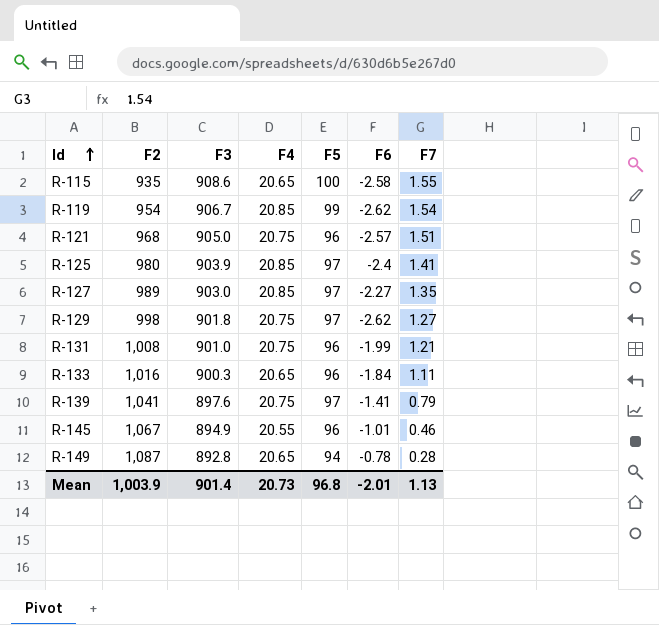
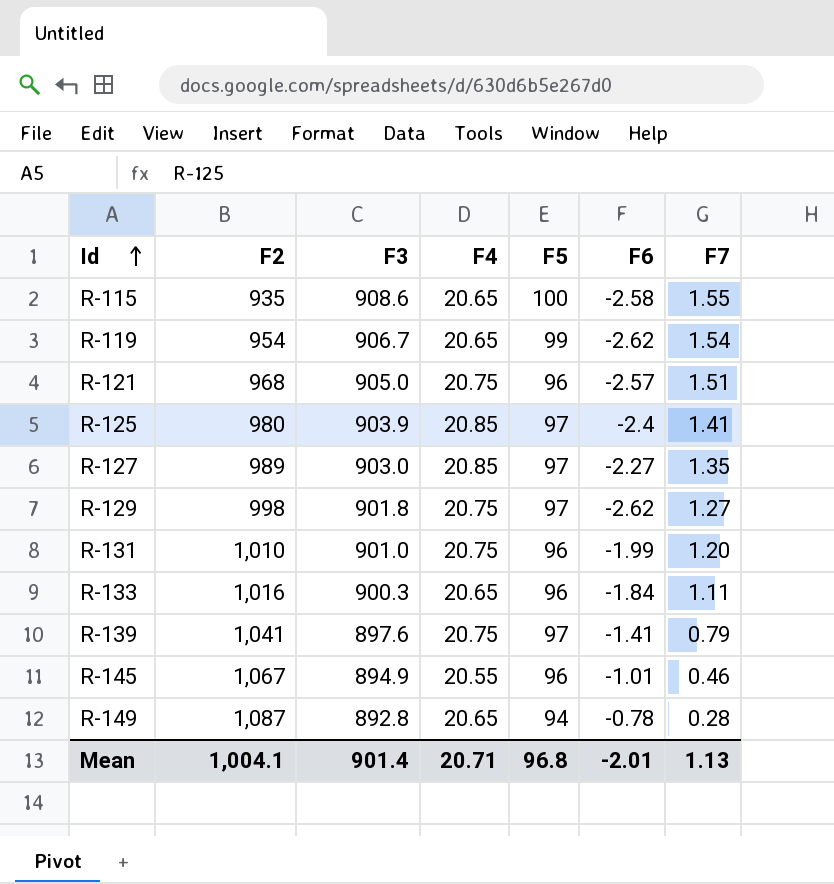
R-119 | F4: 20.85 -> 20.65
R-131 | F2: 1,008 -> 1,010
R-131 | F7: 1.21 -> 1.20
Mean | F2: 1,003.9 -> 1,004.1
Mean | F4: 20.73 -> 20.71

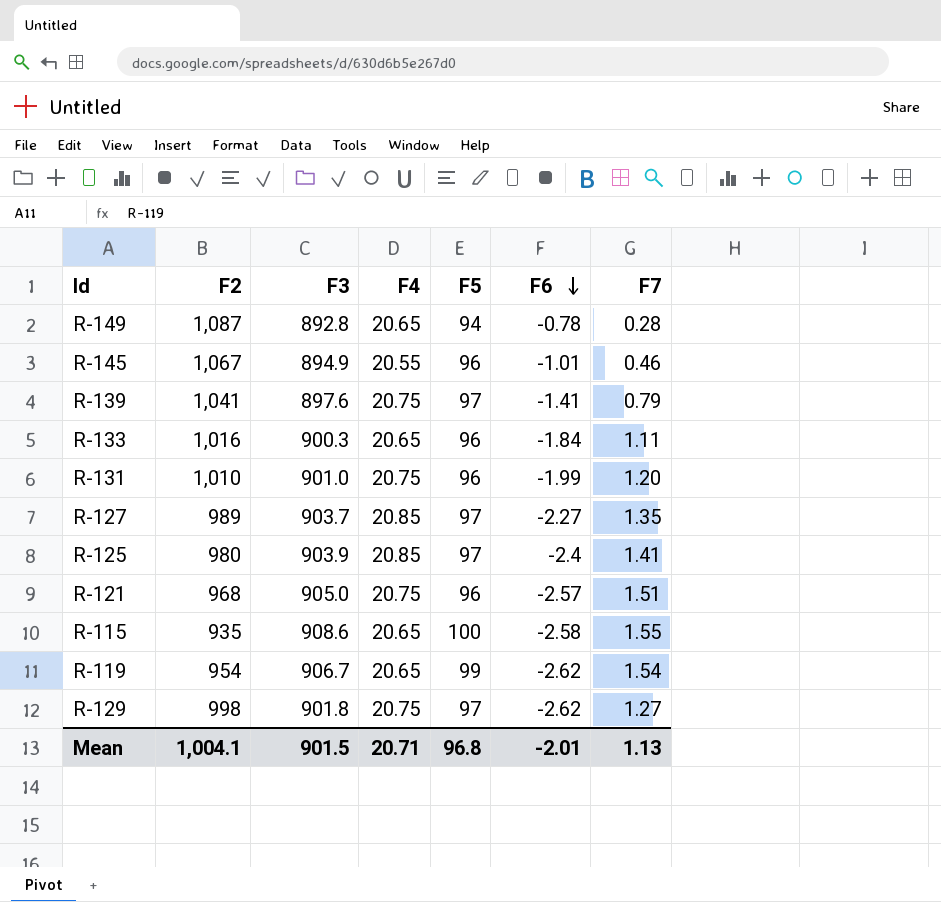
row order: Id ascending -> F6 descending
R-127 | F3: 903.0 -> 903.7
Mean | F3: 901.4 -> 901.5

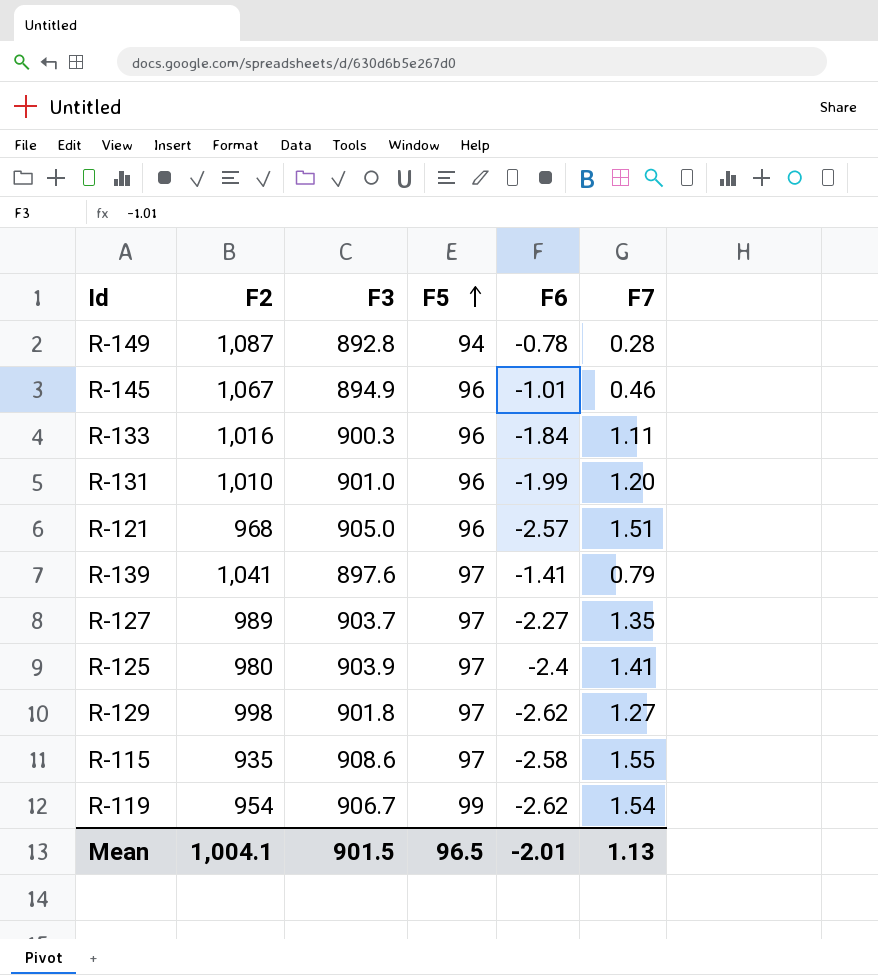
row order: F6 descending -> F5 ascending
column F4 | position: 4 -> none
R-115 | F5: 100 -> 97
Mean | F5: 96.8 -> 96.5

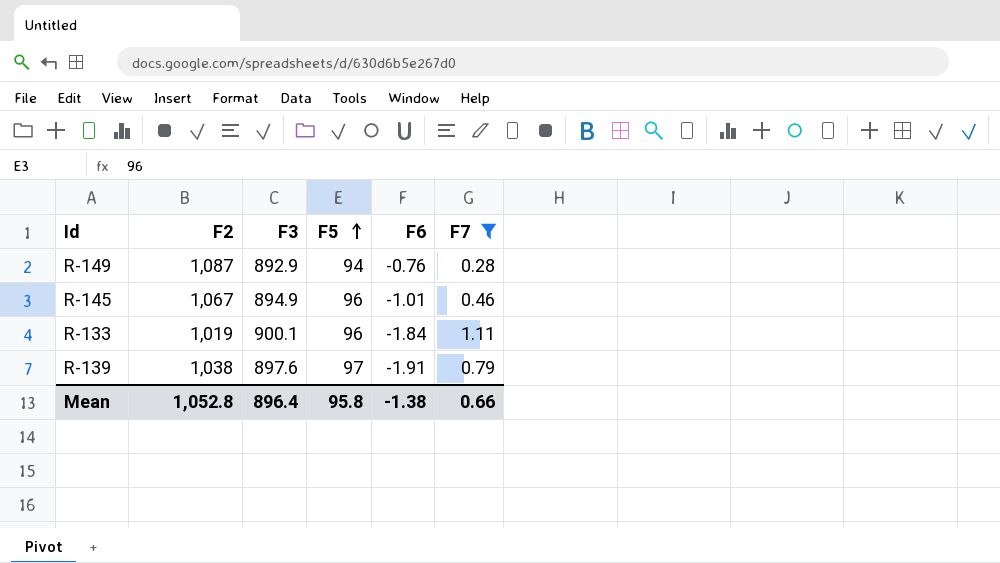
filter: none -> F7 <= 1.11
R-149 | F3: 892.8 -> 892.9
R-149 | F6: -0.78 -> -0.76
R-133 | F2: 1,016 -> 1,019
R-133 | F3: 900.3 -> 900.1
R-139 | F2: 1,041 -> 1,038
R-139 | F6: -1.41 -> -1.91
Mean | F2: 1,004.1 -> 1,052.8
Mean | F3: 901.5 -> 896.4
Mean | F5: 96.5 -> 95.8
Mean | F6: -2.01 -> -1.38
Mean | F7: 1.13 -> 0.66

